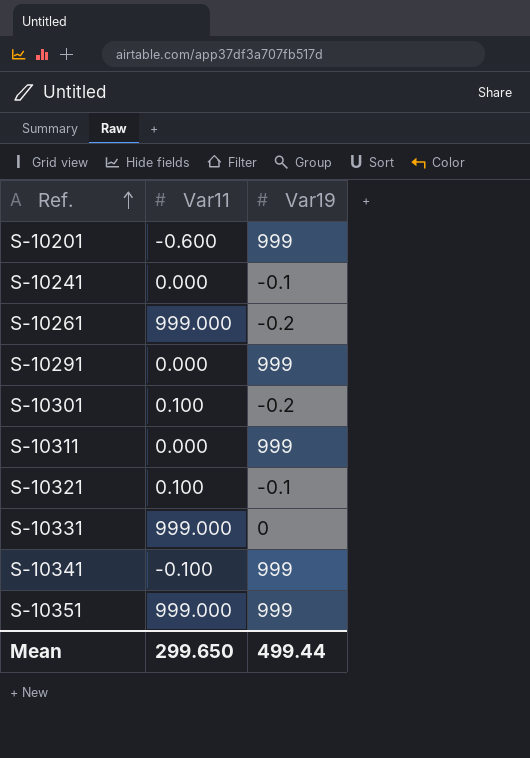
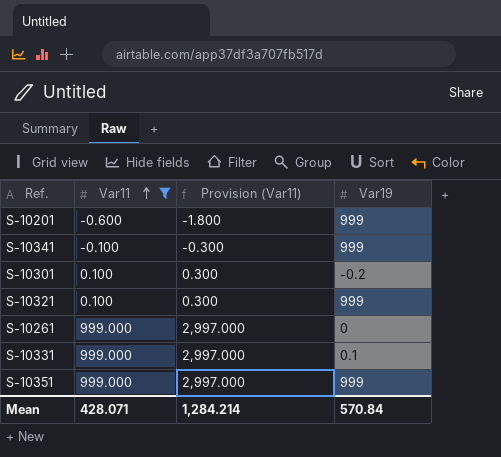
filter: none -> Var11 != 0.000
row order: Ref. ascending -> Var11 ascending
column Provision (Var11) | formula: none -> [Var11] * 3
S-10321 | Var19: -0.1 -> 999
S-10261 | Var19: -0.2 -> 0
S-10331 | Var19: 0 -> 0.1
Mean | Var11: 299.650 -> 428.071
Mean | Var19: 499.44 -> 570.84

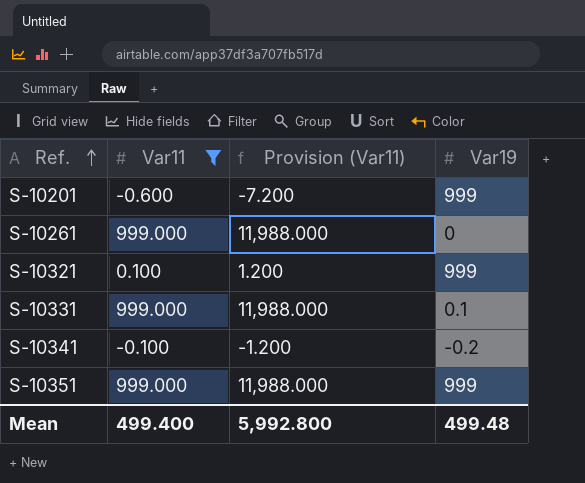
row order: Var11 ascending -> Ref. ascending
column Provision (Var11) | formula: [Var11] * 3 -> [Var11] * 12
row S-10301: 0.100 | 0.300 | -0.2 -> none
S-10341 | Var19: 999 -> -0.2
Mean | Var11: 428.071 -> 499.400
Mean | Provision (Var11): 1,284.214 -> 5,992.800
Mean | Var19: 570.84 -> 499.48

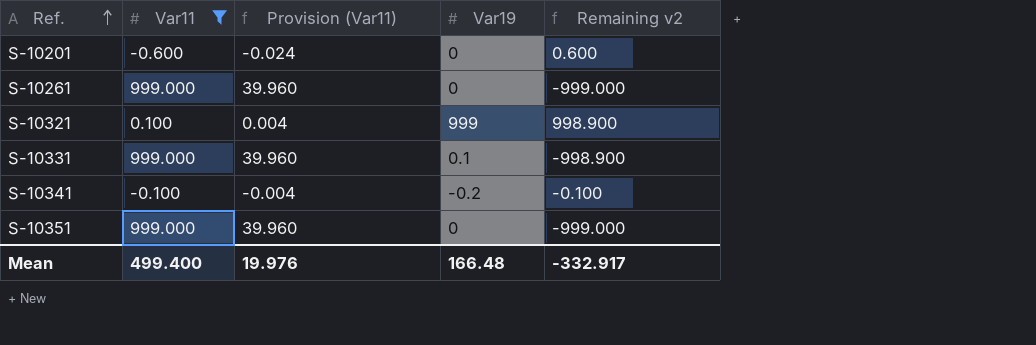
column Provision (Var11) | formula: [Var11] * 12 -> [Var11] * 0.04
column Remaining v2 | formula: none -> [Var19] - [Var11]
S-10201 | Var19: 999 -> 0
S-10351 | Var19: 999 -> 0
Mean | Provision (Var11): 5,992.800 -> 19.976
Mean | Var19: 499.48 -> 166.48

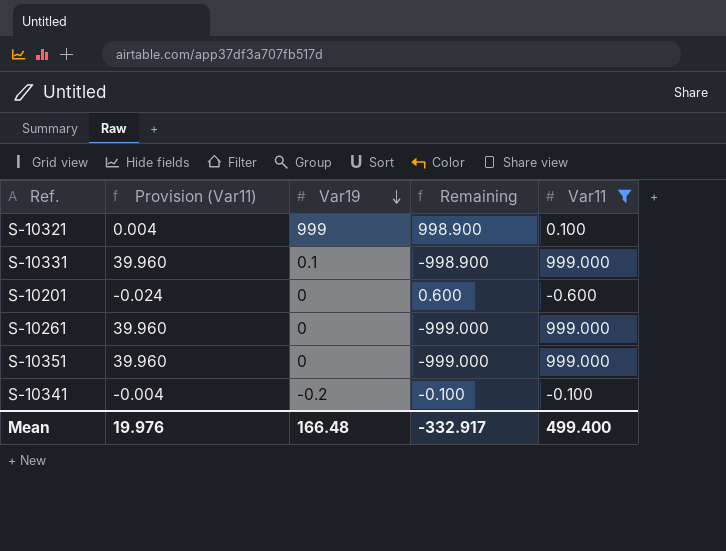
row order: Ref. ascending -> Var19 descending
column name: Remaining v2 -> Remaining
column Var11 | position: 2 -> 5

